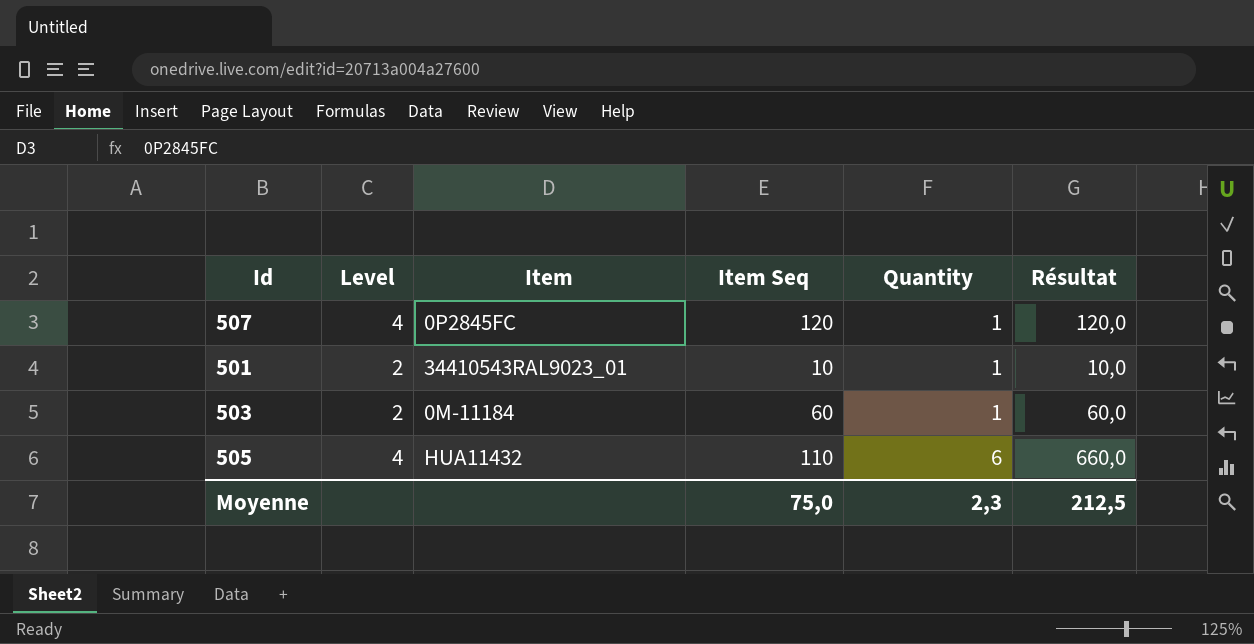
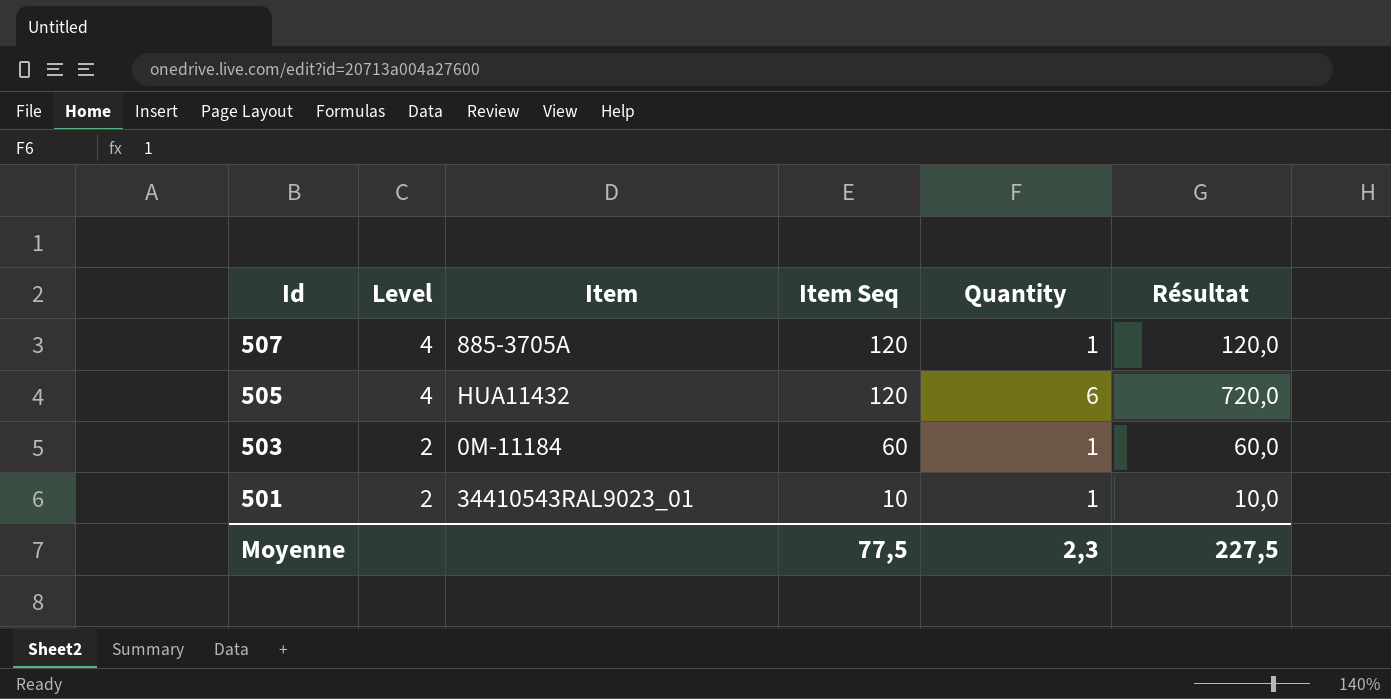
row order: Quantity ascending -> Id descending
507 | Item: 0P2845FC -> 885-3705A
505 | Item Seq: 110 -> 120
505 | Résultat: 660,0 -> 720,0
Moyenne | Item Seq: 75,0 -> 77,5
Moyenne | Résultat: 212,5 -> 227,5

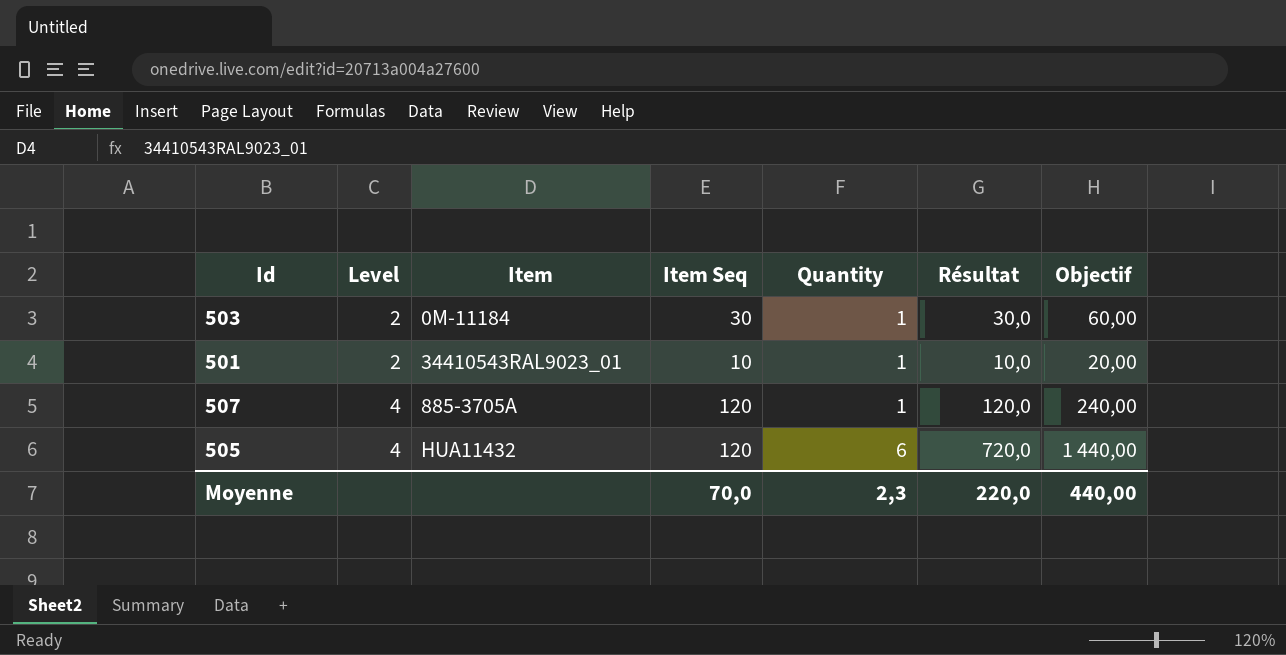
row order: Id descending -> Level ascending
column Objectif | formula: none -> [Résultat] * 2
503 | Item Seq: 60 -> 30
503 | Résultat: 60,0 -> 30,0
Moyenne | Item Seq: 77,5 -> 70,0
Moyenne | Résultat: 227,5 -> 220,0

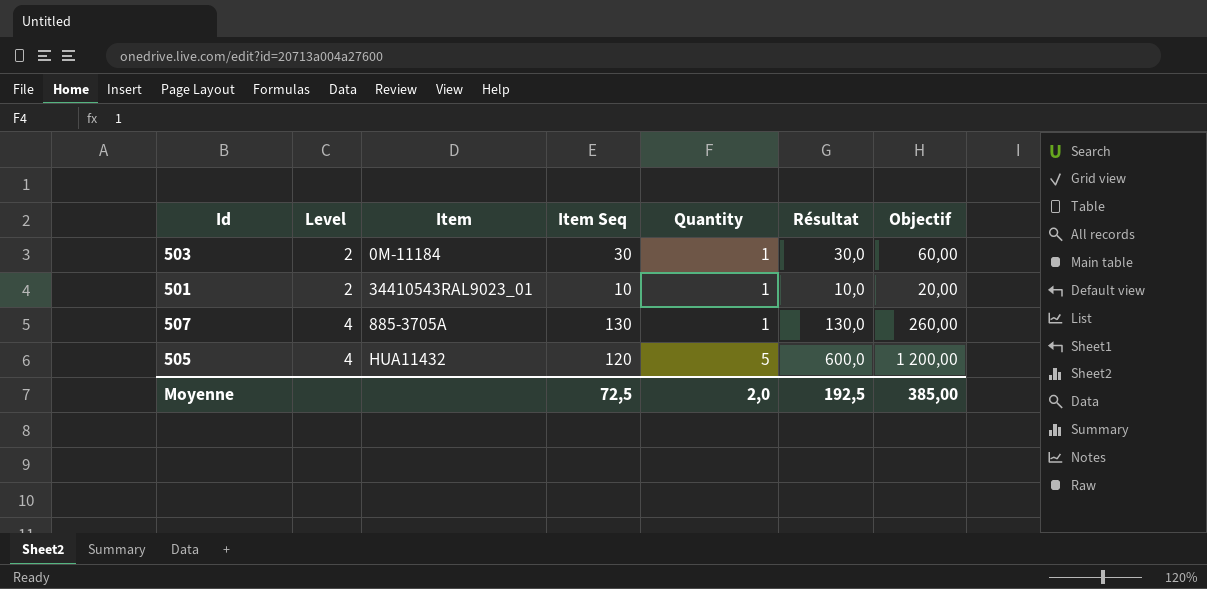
507 | Item Seq: 120 -> 130
507 | Résultat: 120,0 -> 130,0
507 | Objectif: 240,00 -> 260,00
505 | Quantity: 6 -> 5
505 | Résultat: 720,0 -> 600,0
505 | Objectif: 1 440,00 -> 1 200,00
Moyenne | Item Seq: 70,0 -> 72,5
Moyenne | Quantity: 2,3 -> 2,0
Moyenne | Résultat: 220,0 -> 192,5
Moyenne | Objectif: 440,00 -> 385,00

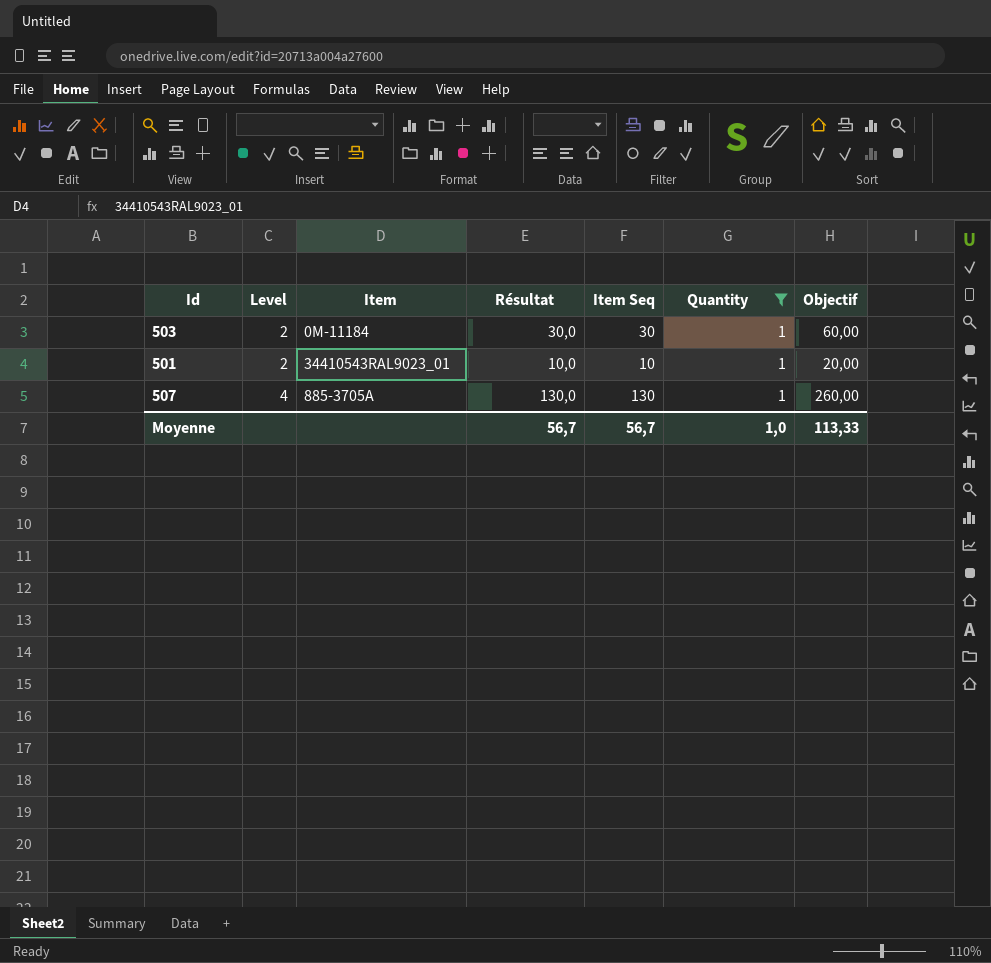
filter: none -> Quantity = 1
column Résultat | position: 6 -> 4
Moyenne | Résultat: 192,5 -> 56,7
Moyenne | Item Seq: 72,5 -> 56,7
Moyenne | Quantity: 2,0 -> 1,0
Moyenne | Objectif: 385,00 -> 113,33

